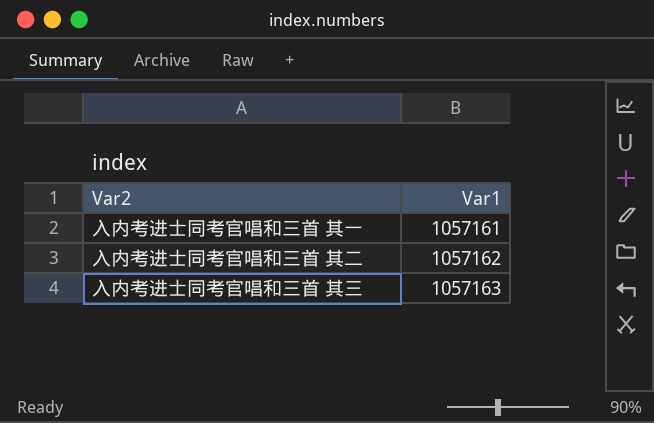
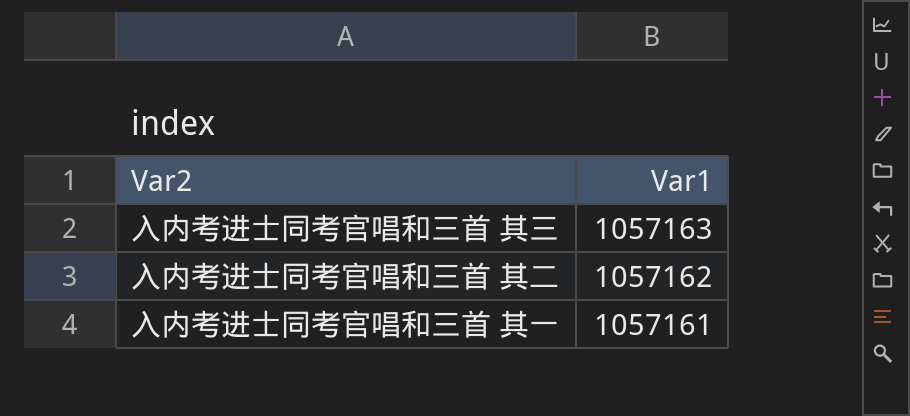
row order: Var1 ascending -> Var1 descending

